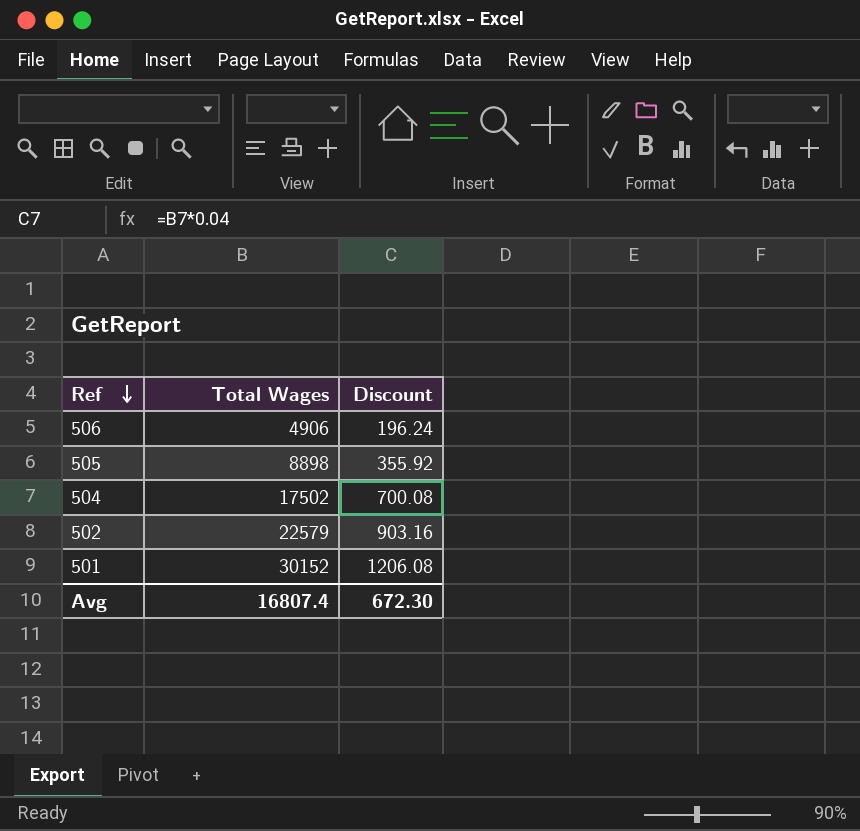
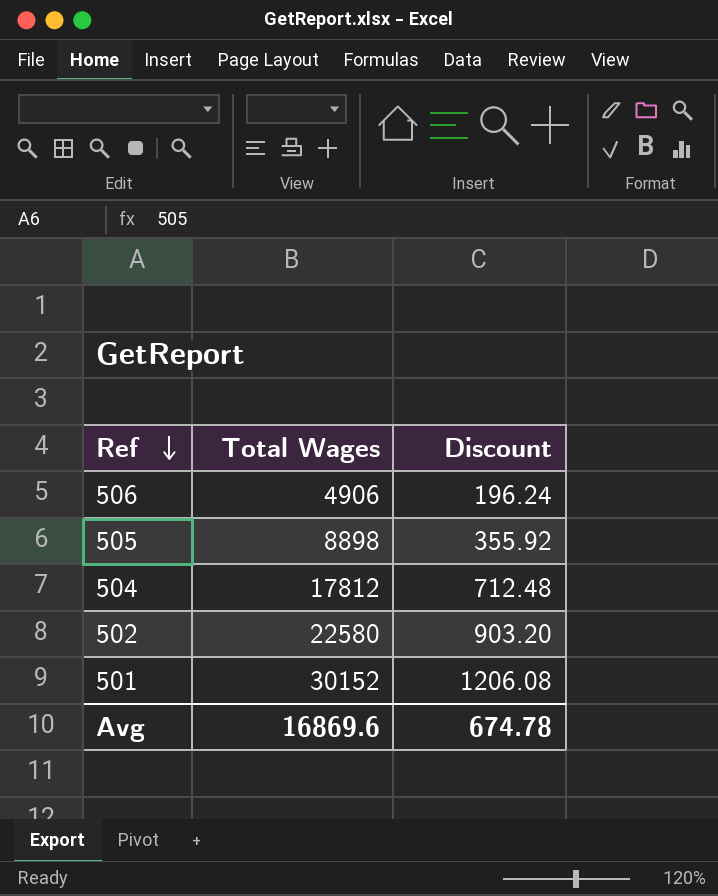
504 | Total Wages: 17502 -> 17812
504 | Discount: 700.08 -> 712.48
502 | Total Wages: 22579 -> 22580
502 | Discount: 903.16 -> 903.20
Avg | Total Wages: 16807.4 -> 16869.6
Avg | Discount: 672.30 -> 674.78

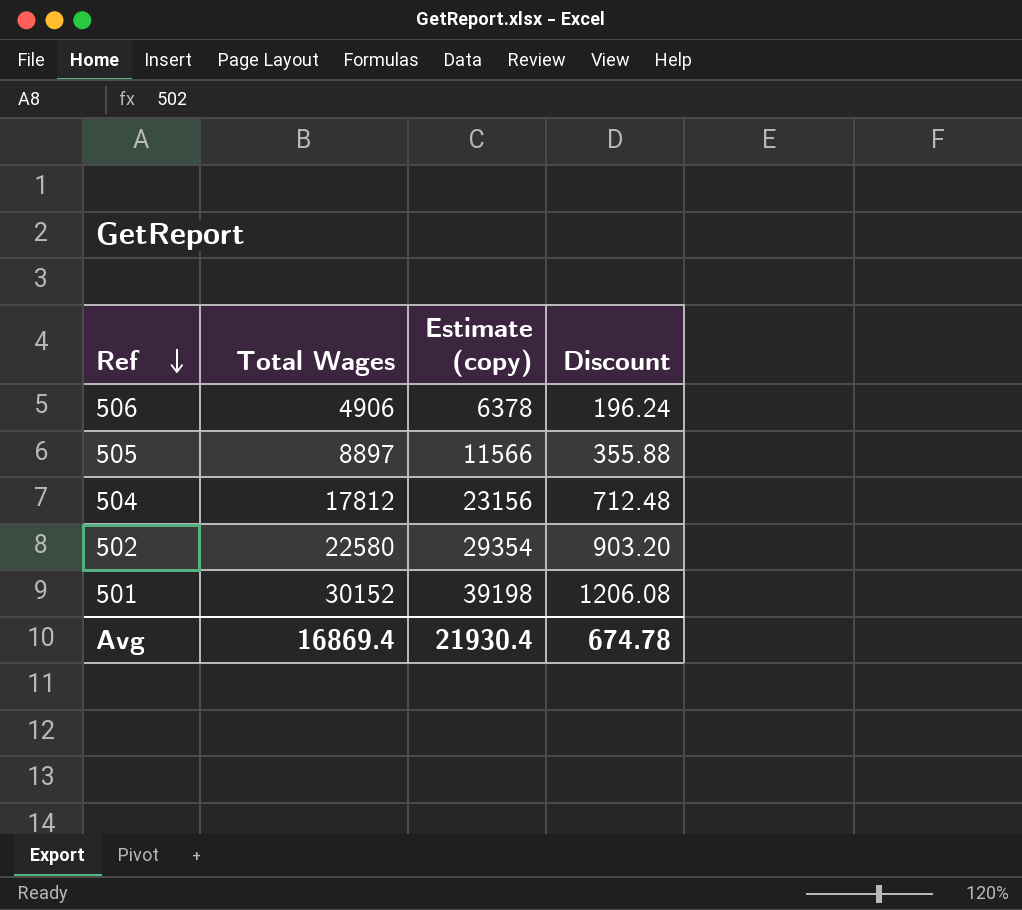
column Estimate (copy) | formula: none -> [Total Wages] * 1.3
505 | Total Wages: 8898 -> 8897
505 | Discount: 355.92 -> 355.88
Avg | Total Wages: 16869.6 -> 16869.4

